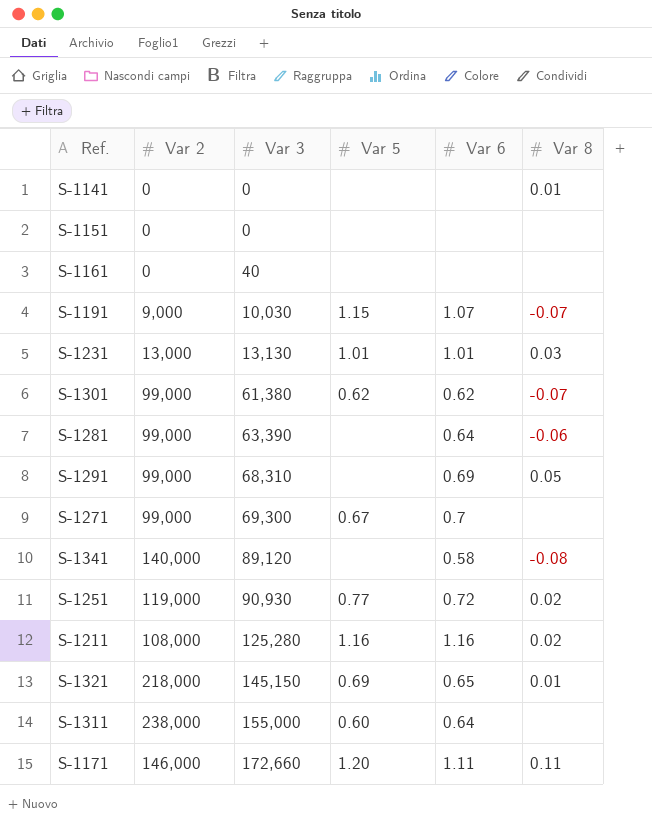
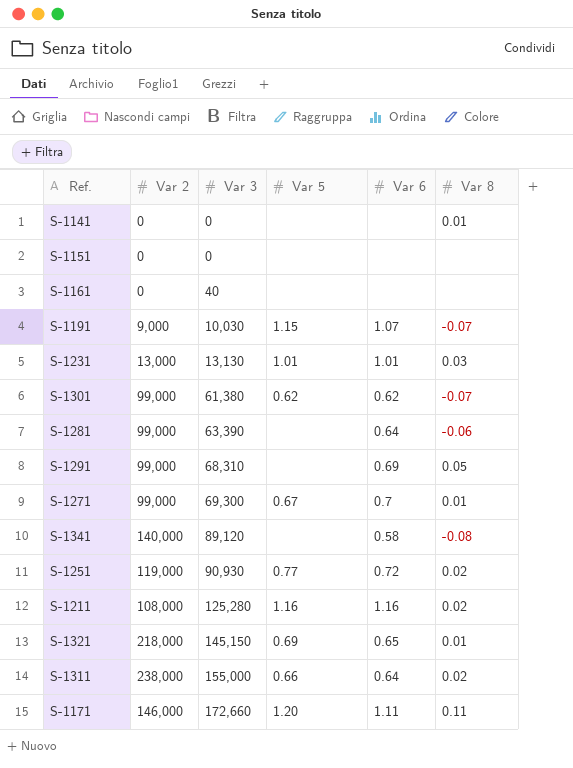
S-1271 | Var 8: none -> 0.01
S-1311 | Var 5: 0.60 -> 0.66
S-1311 | Var 8: none -> 0.02

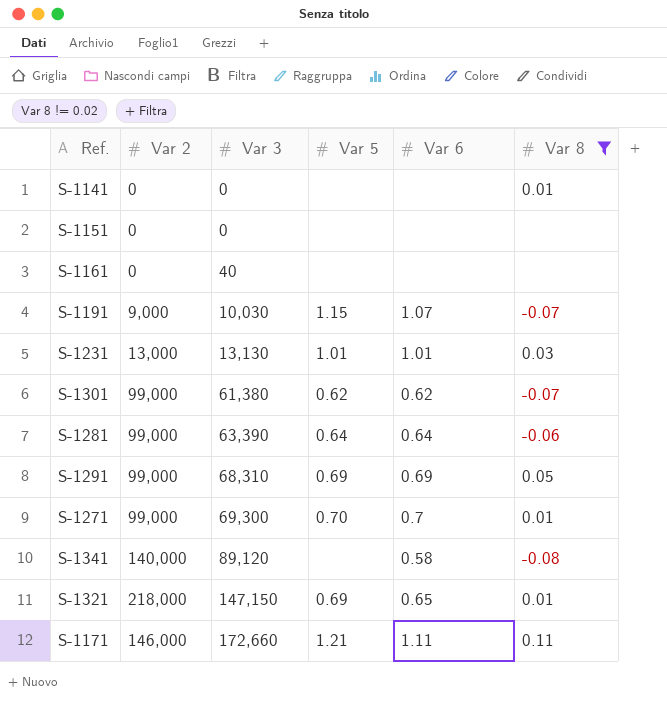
filter: none -> Var 8 != 0.02
S-1281 | Var 5: none -> 0.64
S-1291 | Var 5: none -> 0.69
S-1271 | Var 5: 0.67 -> 0.70
S-1321 | Var 3: 145,150 -> 147,150
S-1171 | Var 5: 1.20 -> 1.21

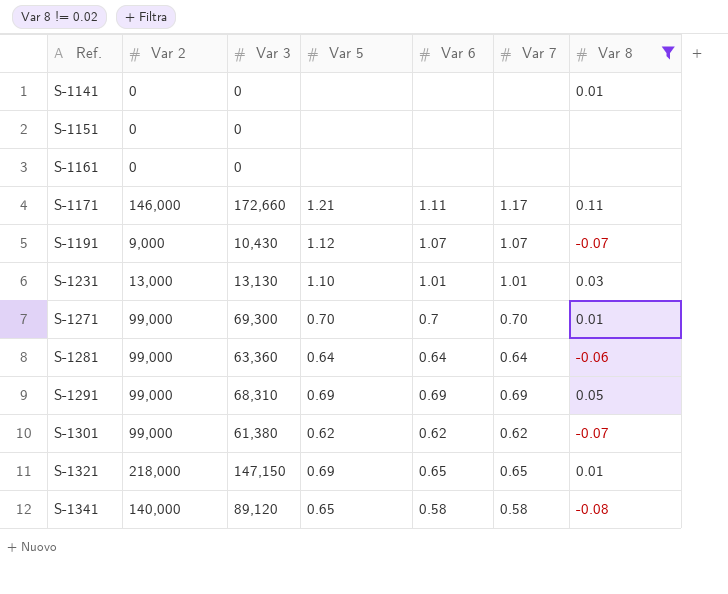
row order: Var 3 ascending -> Ref. ascending
column Var 7 | position: none -> 6
S-1161 | Var 3: 40 -> 0
S-1191 | Var 3: 10,030 -> 10,430
S-1191 | Var 5: 1.15 -> 1.12
S-1231 | Var 5: 1.01 -> 1.10
S-1281 | Var 3: 63,390 -> 63,360
S-1341 | Var 5: none -> 0.65

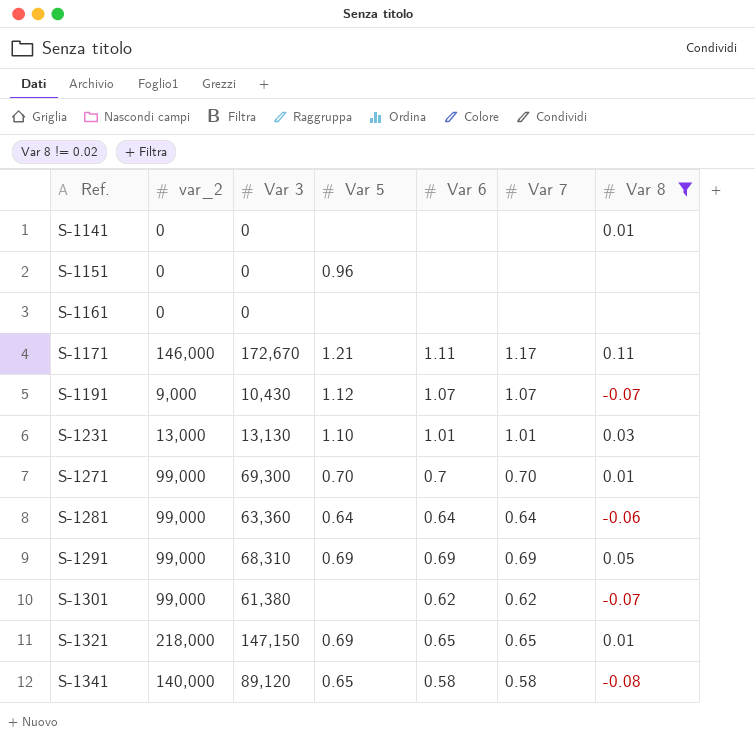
column name: Var 2 -> var_2
S-1151 | Var 5: none -> 0.96
S-1171 | Var 3: 172,660 -> 172,670
S-1301 | Var 5: 0.62 -> none

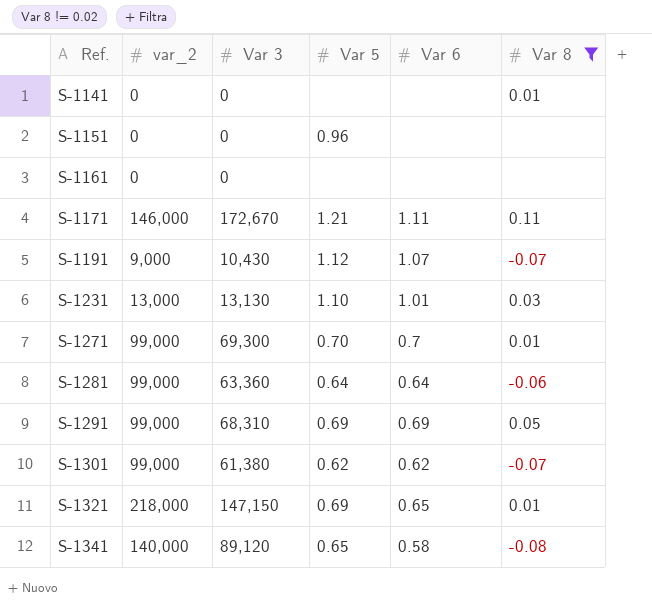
column Var 7 | position: 6 -> none
S-1301 | Var 5: none -> 0.62

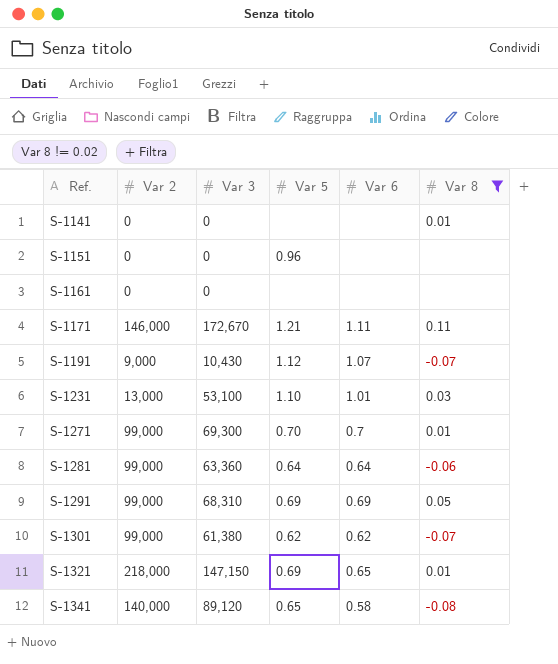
column name: var_2 -> Var 2
S-1231 | Var 3: 13,130 -> 53,100

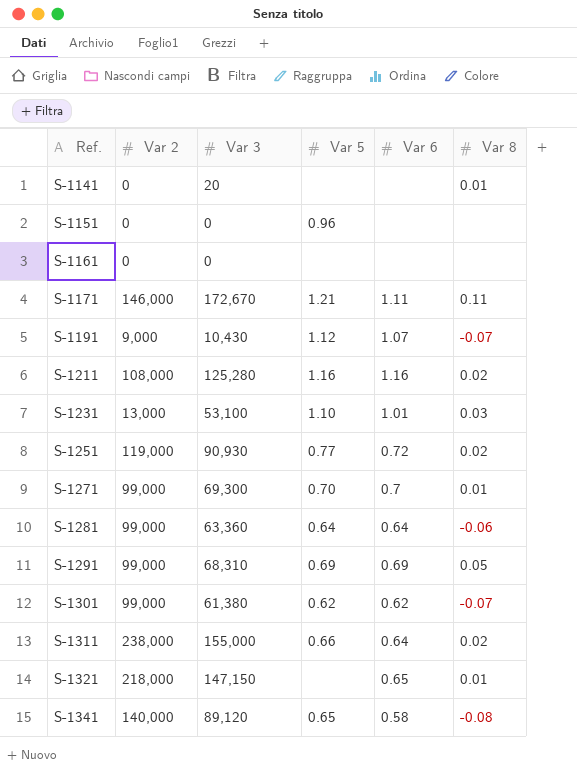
filter: Var 8 != 0.02 -> none
S-1141 | Var 3: 0 -> 20
S-1321 | Var 5: 0.69 -> none

